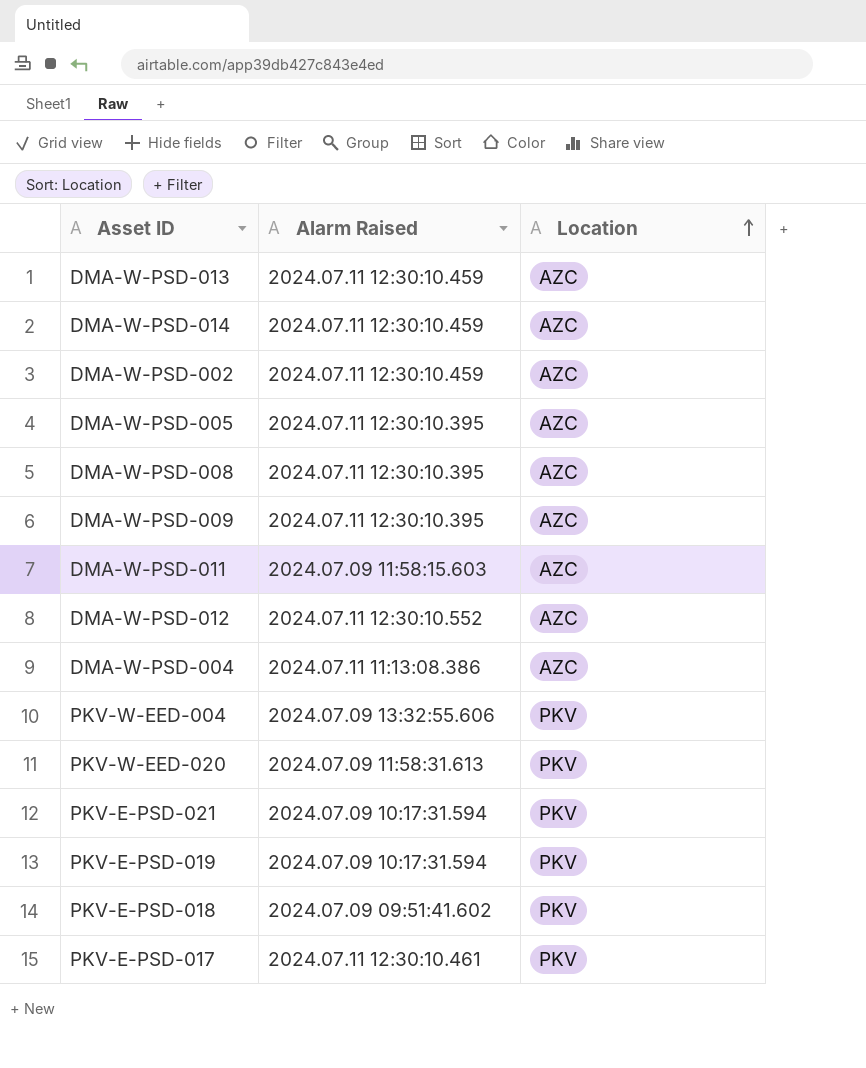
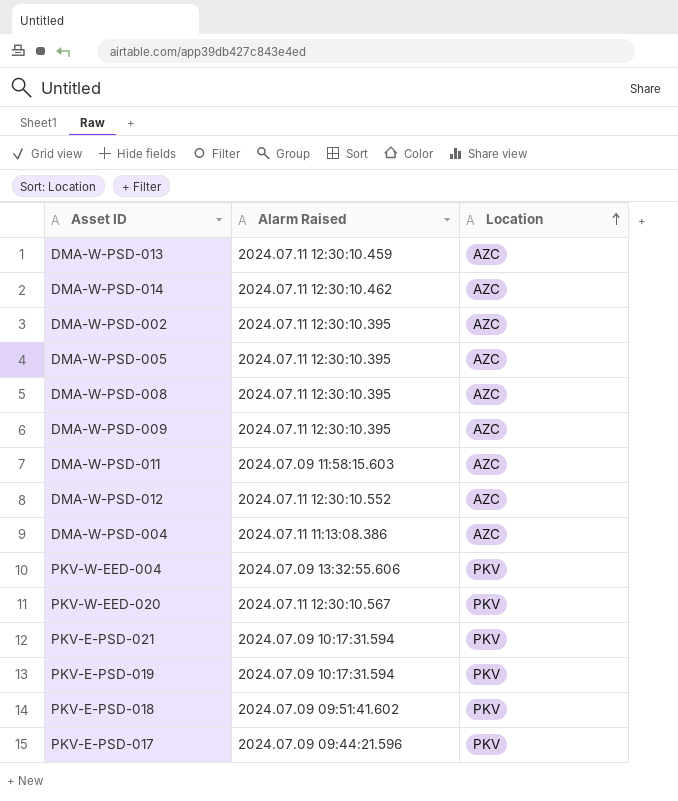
DMA-W-PSD-014 | Alarm Raised: 2024.07.11 12:30:10.459 -> 2024.07.11 12:30:10.462
DMA-W-PSD-002 | Alarm Raised: 2024.07.11 12:30:10.459 -> 2024.07.11 12:30:10.395
PKV-W-EED-020 | Alarm Raised: 2024.07.09 11:58:31.613 -> 2024.07.11 12:30:10.567
PKV-E-PSD-017 | Alarm Raised: 2024.07.11 12:30:10.461 -> 2024.07.09 09:44:21.596

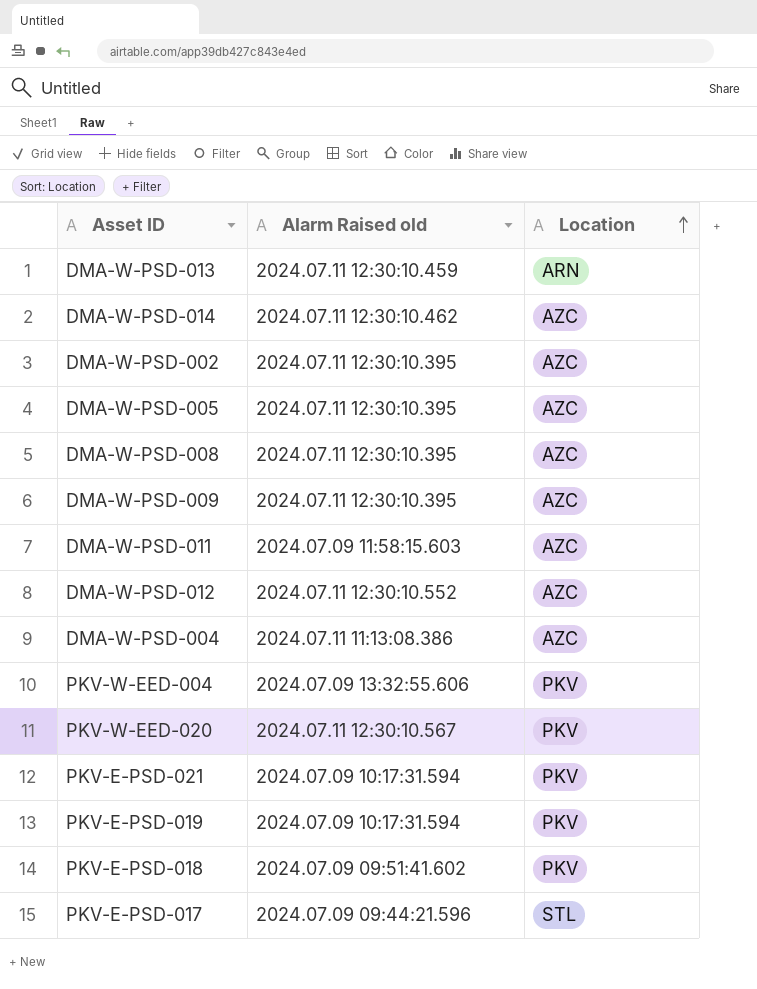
column name: Alarm Raised -> Alarm Raised old
DMA-W-PSD-013 | Location: AZC -> ARN
PKV-E-PSD-017 | Location: PKV -> STL

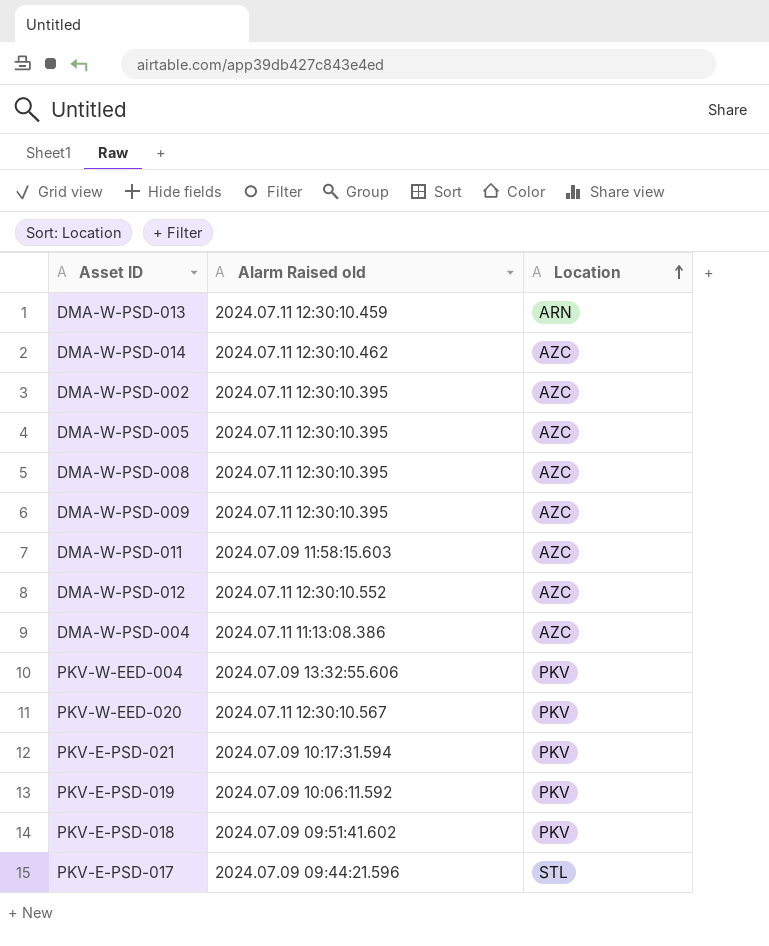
PKV-E-PSD-019 | Alarm Raised old: 2024.07.09 10:17:31.594 -> 2024.07.09 10:06:11.592

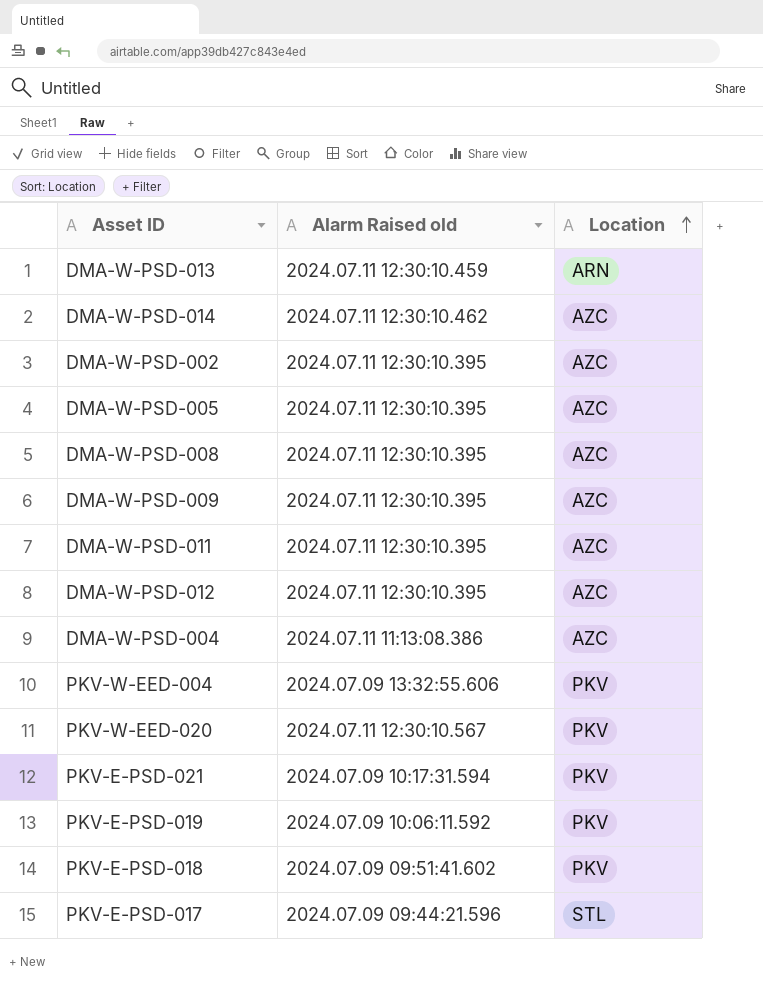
DMA-W-PSD-011 | Alarm Raised old: 2024.07.09 11:58:15.603 -> 2024.07.11 12:30:10.395
DMA-W-PSD-012 | Alarm Raised old: 2024.07.11 12:30:10.552 -> 2024.07.11 12:30:10.395

